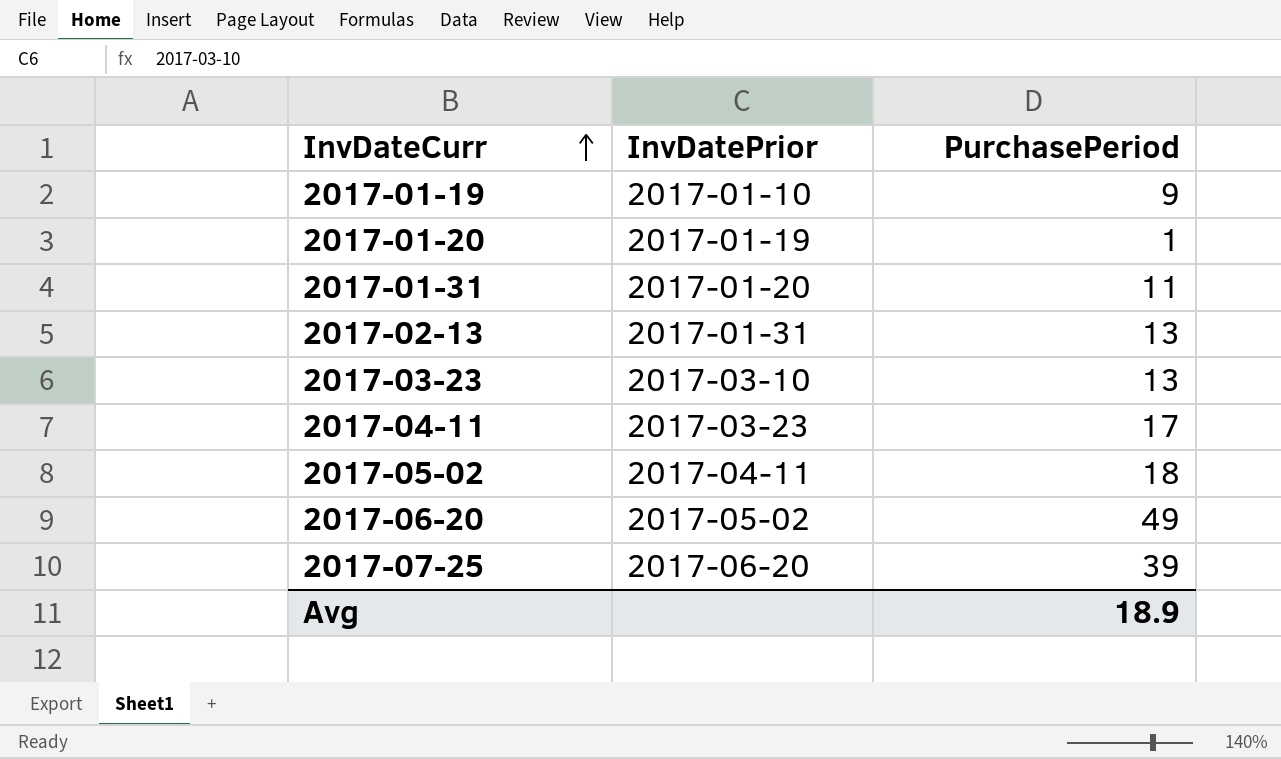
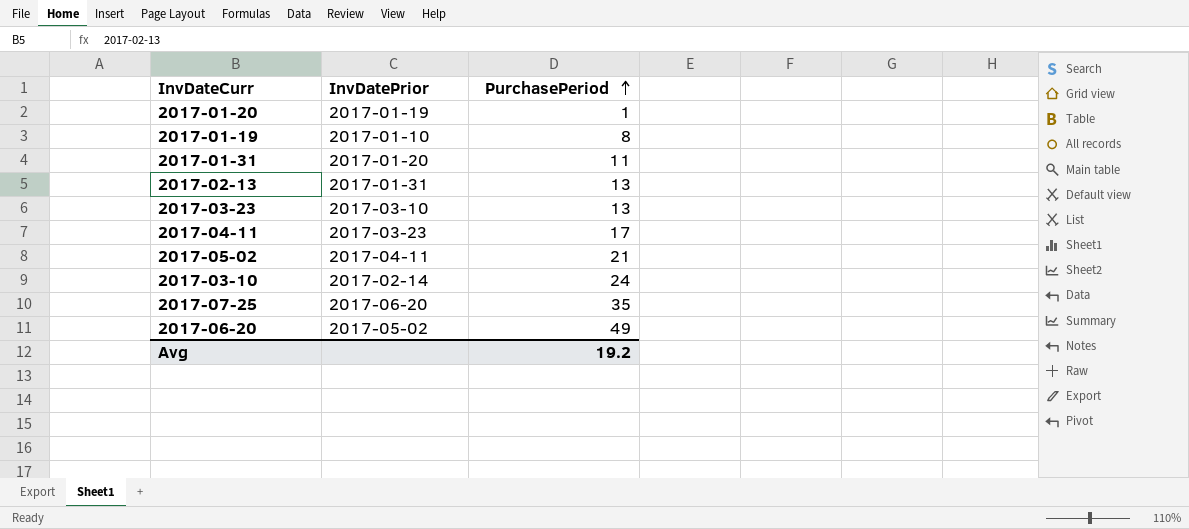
row order: InvDateCurr ascending -> PurchasePeriod ascending
2017-01-19 | PurchasePeriod: 9 -> 8
2017-05-02 | PurchasePeriod: 18 -> 21
row 2017-03-10: none -> 2017-02-14 | 24
2017-07-25 | PurchasePeriod: 39 -> 35
Avg | PurchasePeriod: 18.9 -> 19.2

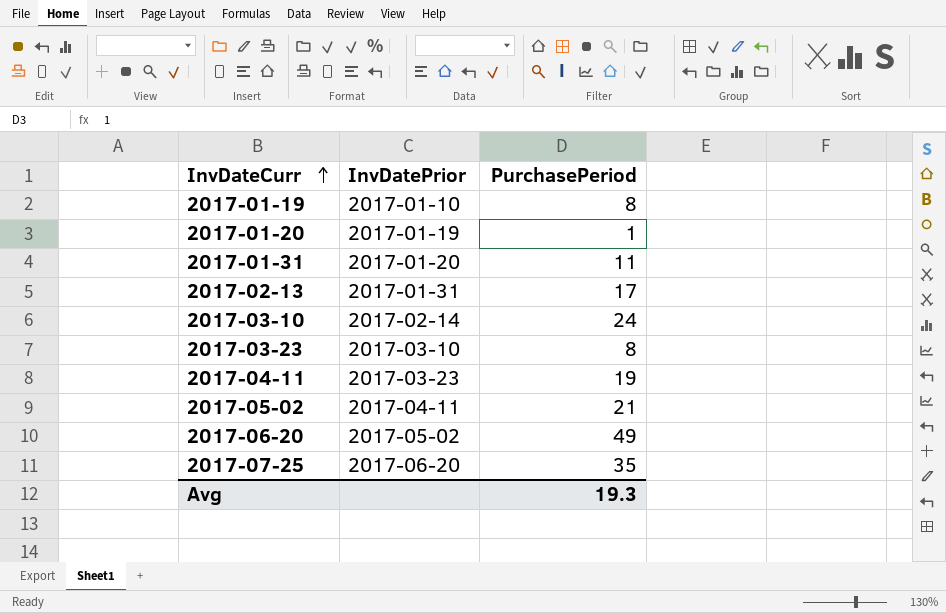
row order: PurchasePeriod ascending -> InvDateCurr ascending
2017-02-13 | PurchasePeriod: 13 -> 17
2017-03-23 | PurchasePeriod: 13 -> 8
2017-04-11 | PurchasePeriod: 17 -> 19
Avg | PurchasePeriod: 19.2 -> 19.3

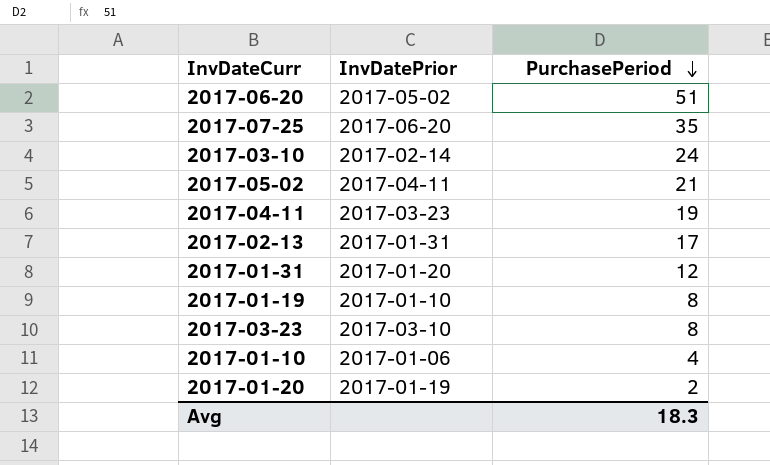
row order: InvDateCurr ascending -> PurchasePeriod descending
2017-06-20 | PurchasePeriod: 49 -> 51
2017-01-31 | PurchasePeriod: 11 -> 12
row 2017-01-10: none -> 2017-01-06 | 4
2017-01-20 | PurchasePeriod: 1 -> 2
Avg | PurchasePeriod: 19.3 -> 18.3

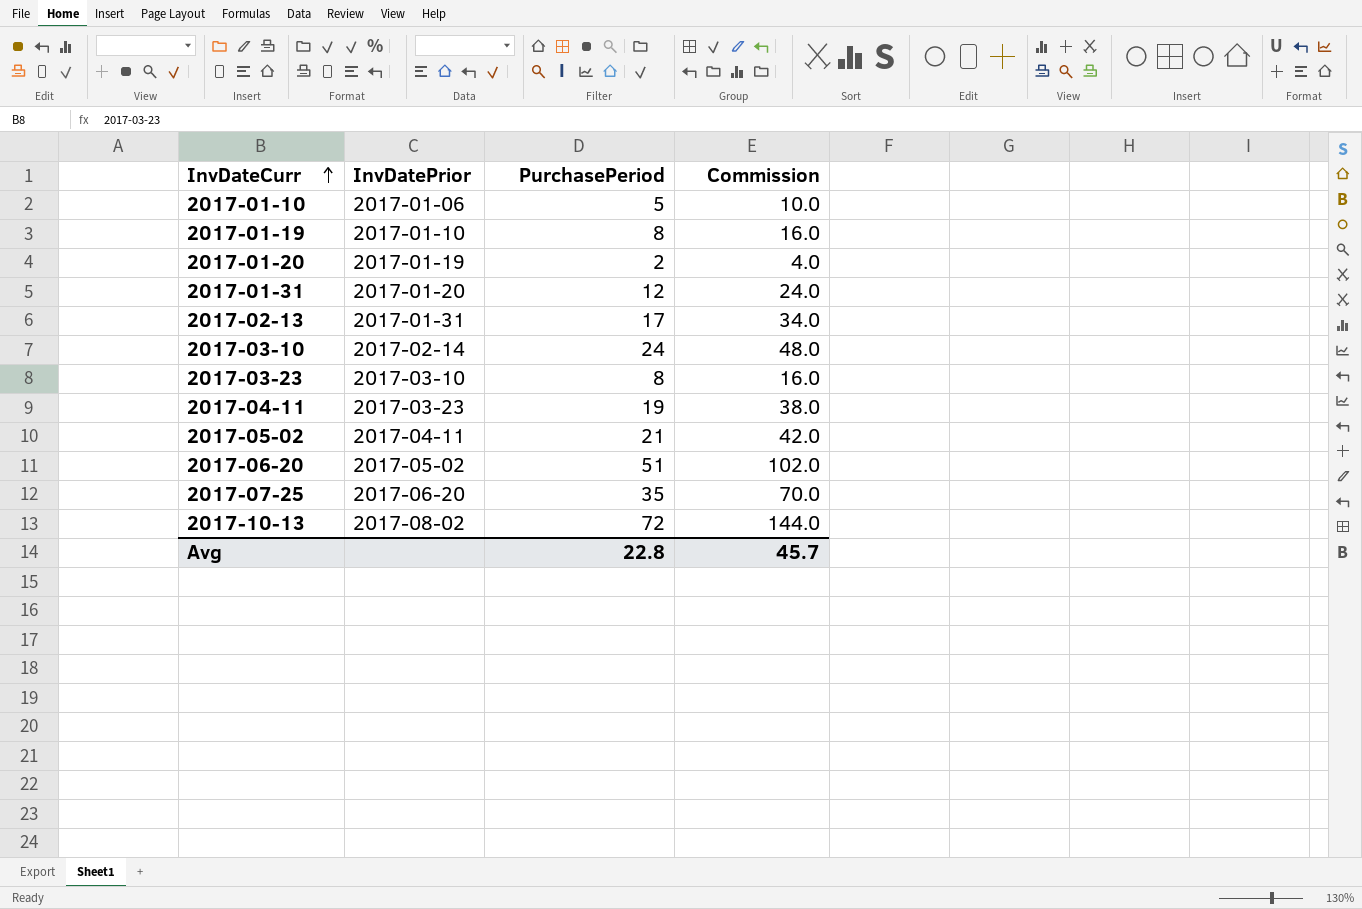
row order: PurchasePeriod descending -> InvDateCurr ascending
column Commission | formula: none -> [PurchasePeriod] * 2
2017-01-10 | PurchasePeriod: 4 -> 5
row 2017-10-13: none -> 2017-08-02 | 72 | 144.0
Avg | PurchasePeriod: 18.3 -> 22.8

